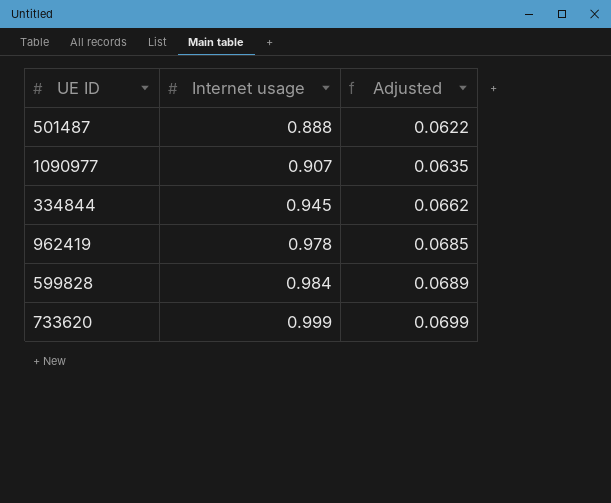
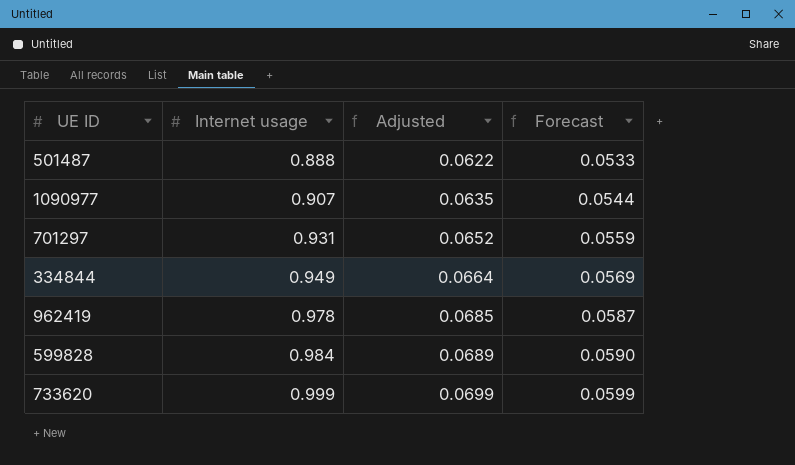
column Forecast | formula: none -> [Internet usage] * 0.06
row 701297: none -> 0.931 | 0.0652 | 0.0559
334844 | Internet usage: 0.945 -> 0.949
334844 | Adjusted: 0.0662 -> 0.0664

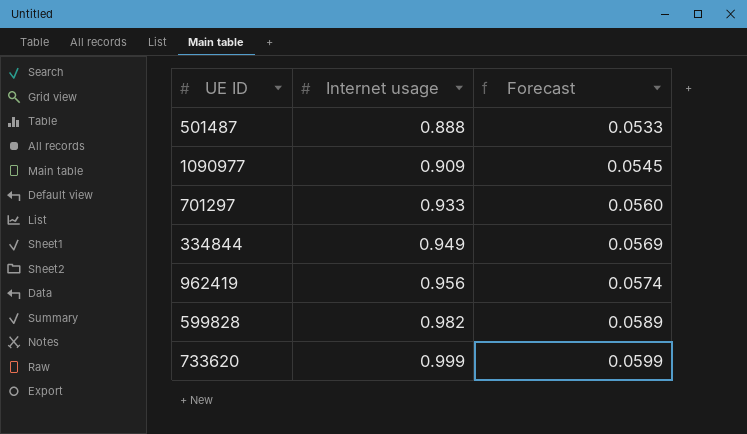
column Adjusted | formula: [Internet usage] * 0.07 -> none
1090977 | Internet usage: 0.907 -> 0.909
1090977 | Forecast: 0.0544 -> 0.0545
701297 | Internet usage: 0.931 -> 0.933
701297 | Forecast: 0.0559 -> 0.0560
962419 | Internet usage: 0.978 -> 0.956
962419 | Forecast: 0.0587 -> 0.0574
599828 | Internet usage: 0.984 -> 0.982
599828 | Forecast: 0.0590 -> 0.0589

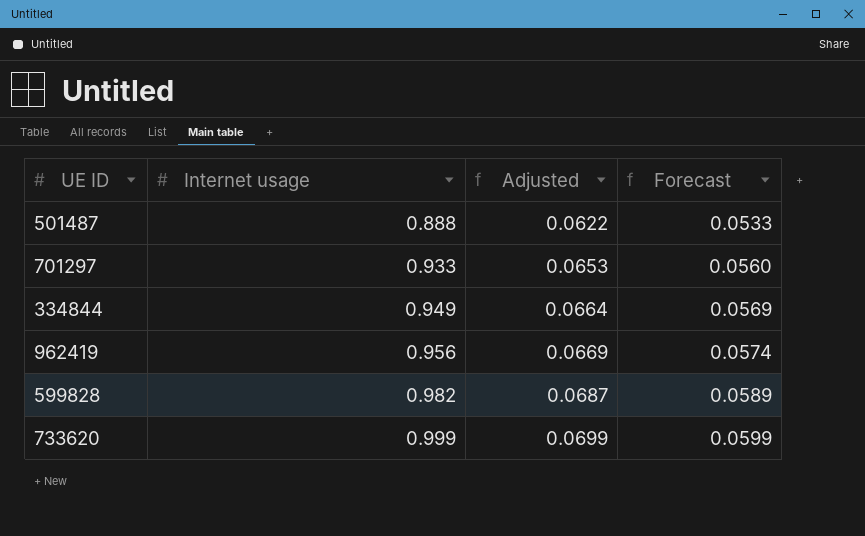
column Adjusted | formula: none -> [Internet usage] * 0.07
row 1090977: 0.909 | 0.0545 -> none

